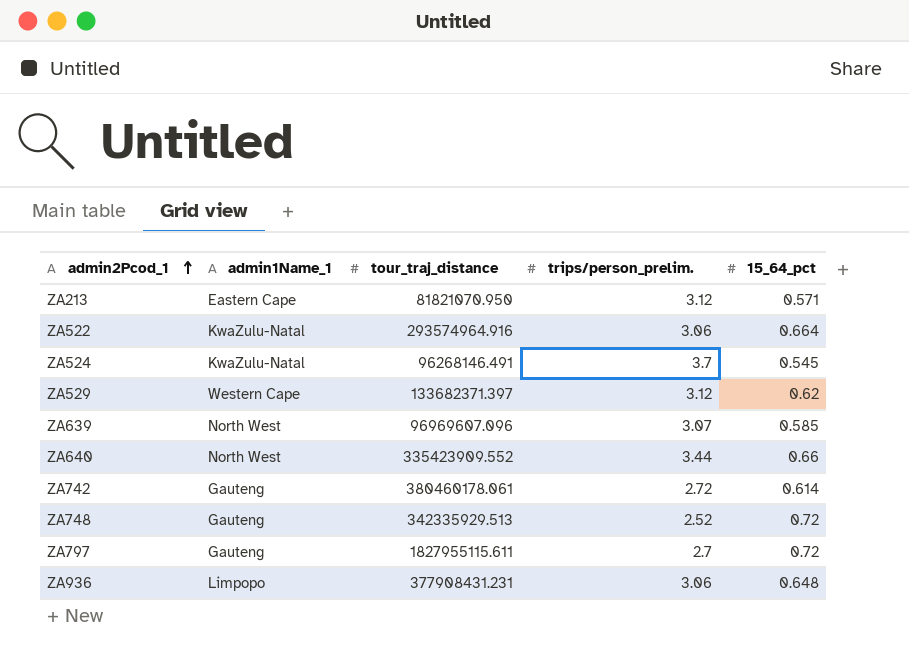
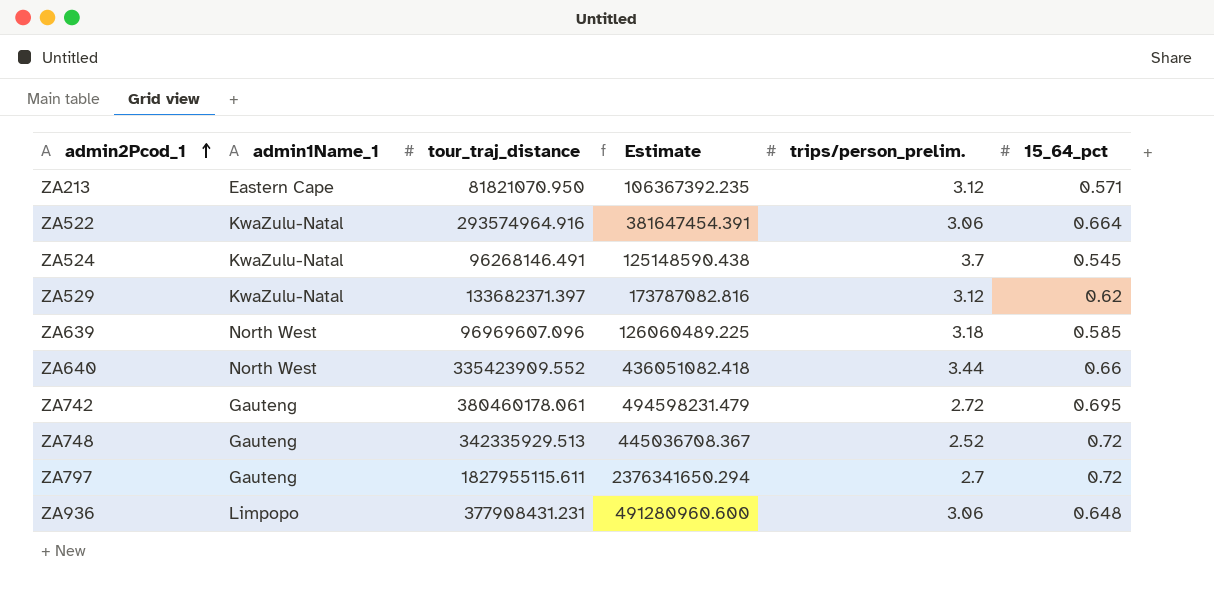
column Estimate | formula: none -> [tour_traj_distance] * 1.3
ZA529 | admin1Name_1: Western Cape -> KwaZulu-Natal
ZA639 | trips/person_prelim.: 3.07 -> 3.18
ZA742 | 15_64_pct: 0.614 -> 0.695

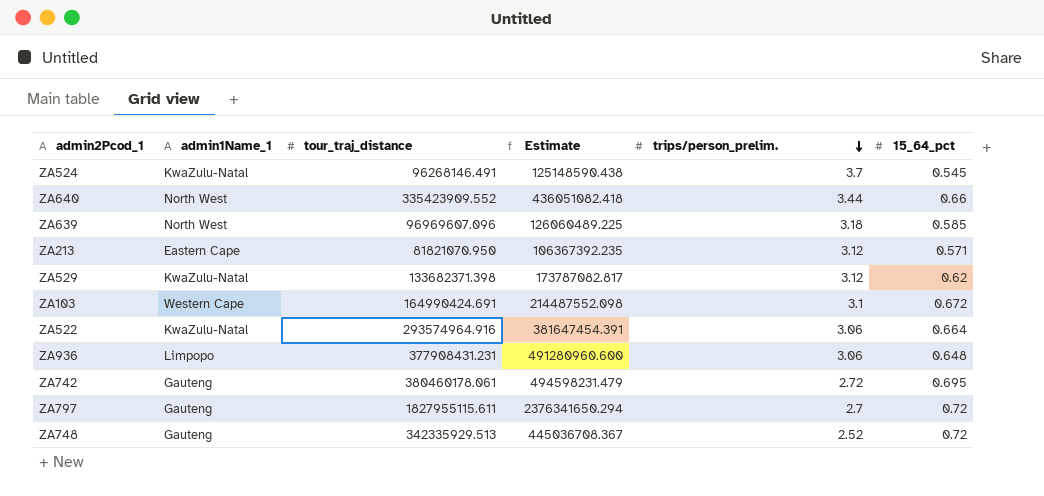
row order: admin2Pcod_1 ascending -> trips/person_prelim. descending
ZA529 | tour_traj_distance: 133682371.397 -> 133682371.398
ZA529 | Estimate: 173787082.816 -> 173787082.817
row ZA103: none -> Western Cape | 164990424.691 | 214487552.098 | 3.1 | 0.672

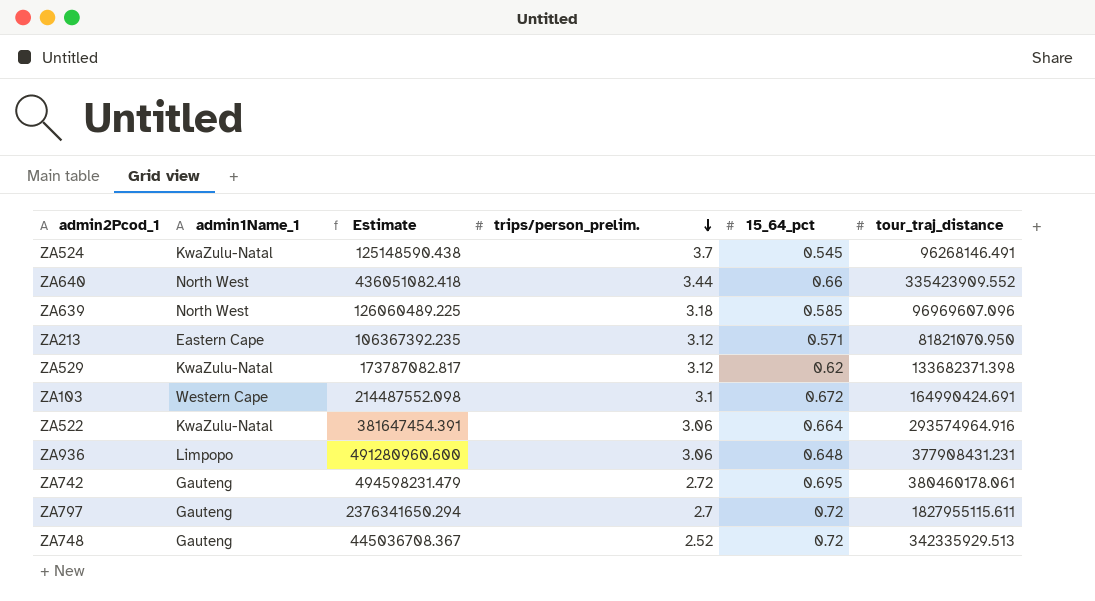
column tour_traj_distance | position: 3 -> 6

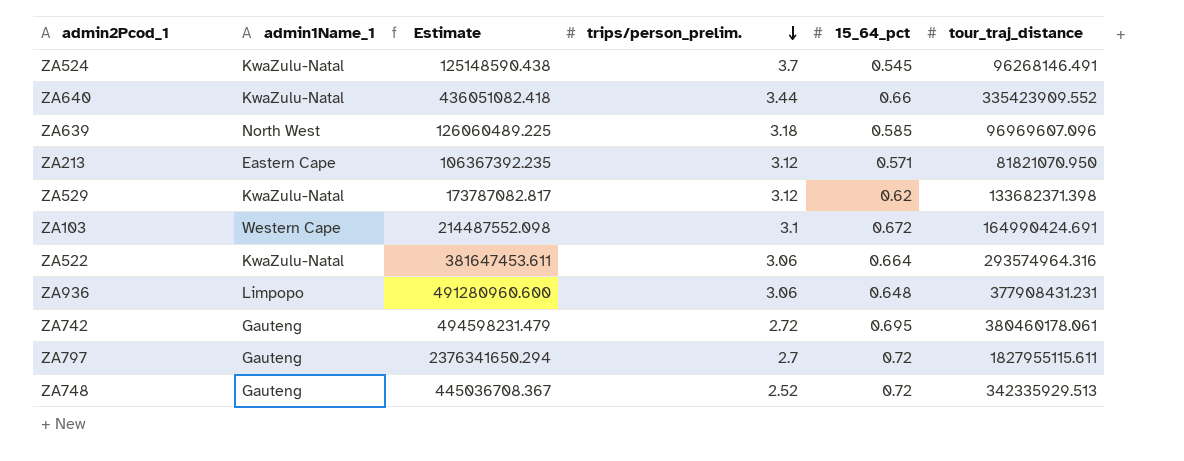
ZA640 | admin1Name_1: North West -> KwaZulu-Natal
ZA522 | Estimate: 381647454.391 -> 381647453.611
ZA522 | tour_traj_distance: 293574964.916 -> 293574964.316

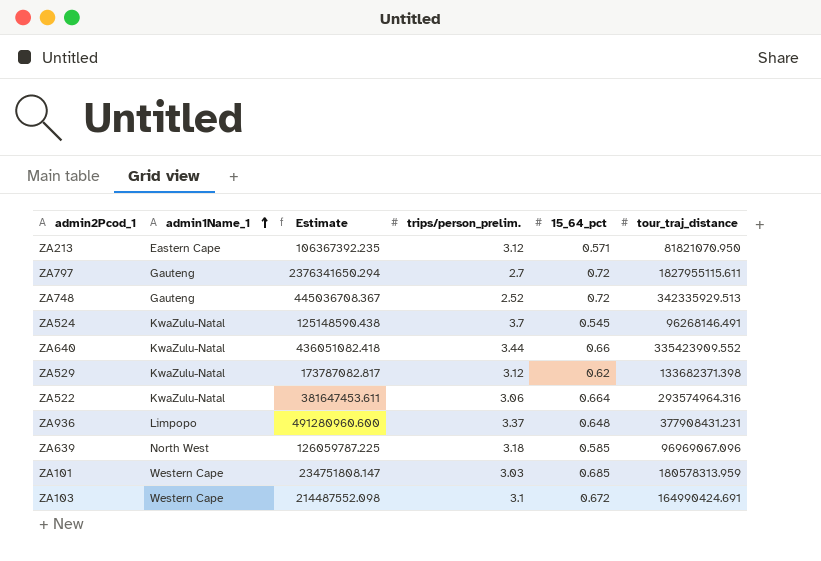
row order: trips/person_prelim. descending -> admin1Name_1 ascending
row ZA742: Gauteng | 494598231.479 | 2.72 | 0.695 | 380460178.061 -> none
ZA936 | trips/person_prelim.: 3.06 -> 3.37
ZA639 | Estimate: 126060489.225 -> 126059787.225
ZA639 | tour_traj_distance: 96969607.096 -> 96969067.096
row ZA101: none -> Western Cape | 234751808.147 | 3.03 | 0.685 | 180578313.959

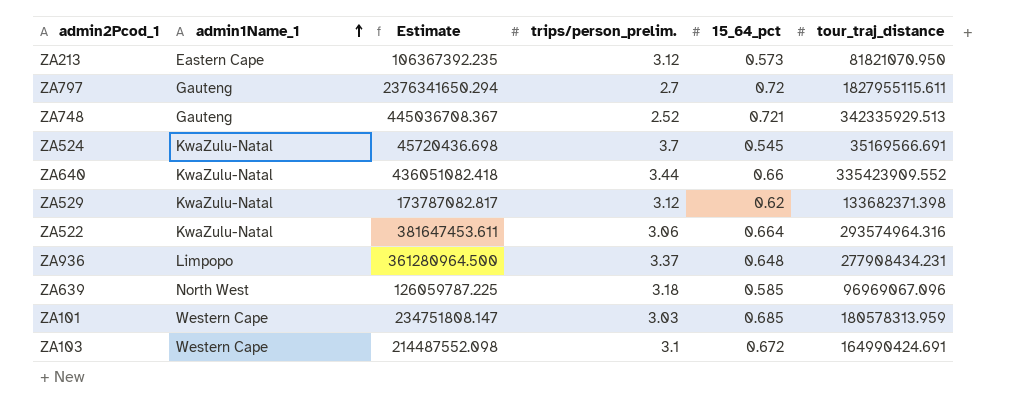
ZA213 | 15_64_pct: 0.571 -> 0.573
ZA748 | 15_64_pct: 0.72 -> 0.721
ZA524 | Estimate: 125148590.438 -> 45720436.698
ZA524 | tour_traj_distance: 96268146.491 -> 35169566.691
ZA936 | Estimate: 491280960.600 -> 361280964.500
ZA936 | tour_traj_distance: 377908431.231 -> 277908434.231

